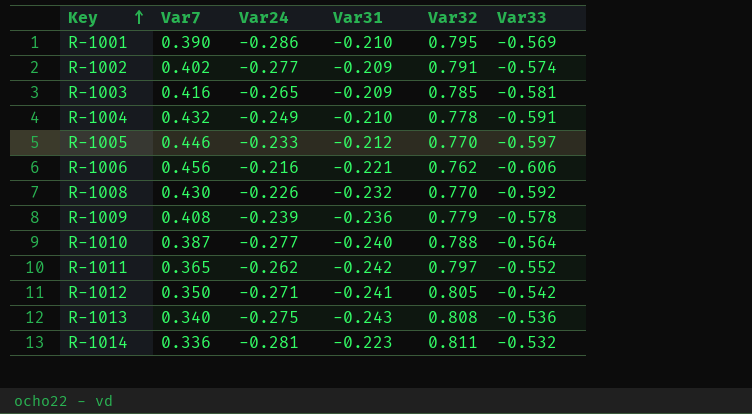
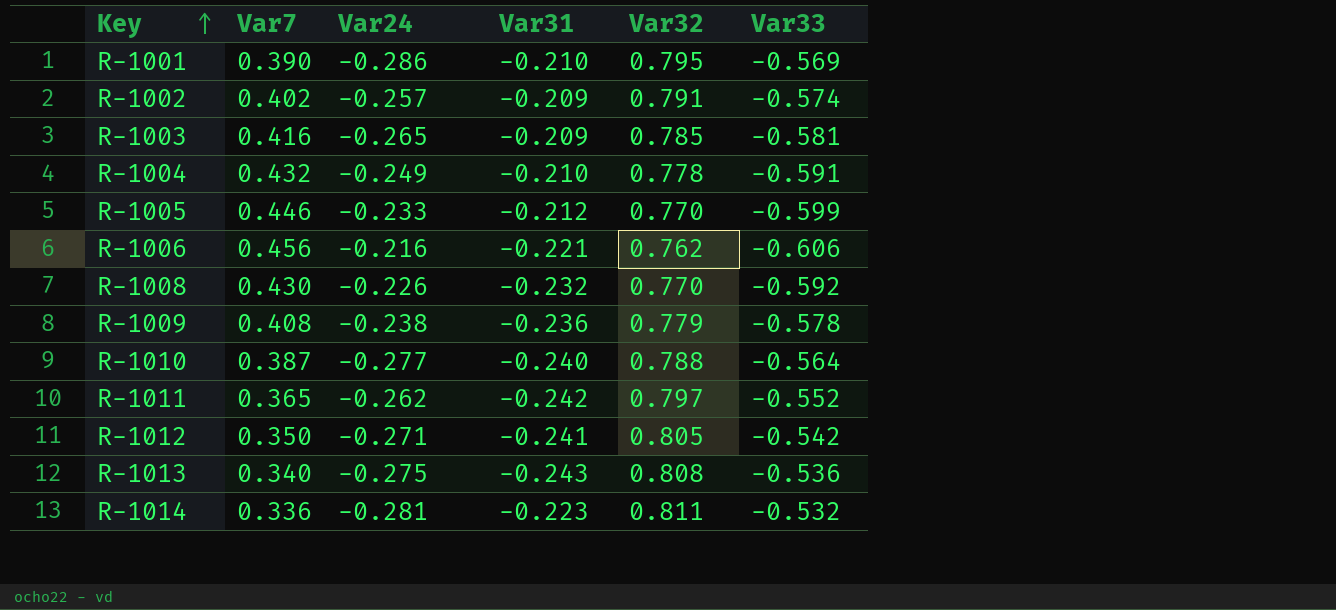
R-1002 | Var24: -0.277 -> -0.257
R-1005 | Var33: -0.597 -> -0.599
R-1009 | Var24: -0.239 -> -0.238

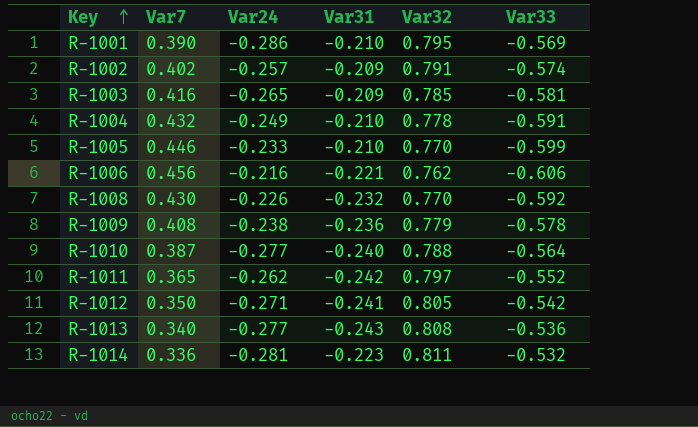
R-1005 | Var31: -0.212 -> -0.210
R-1013 | Var24: -0.275 -> -0.277

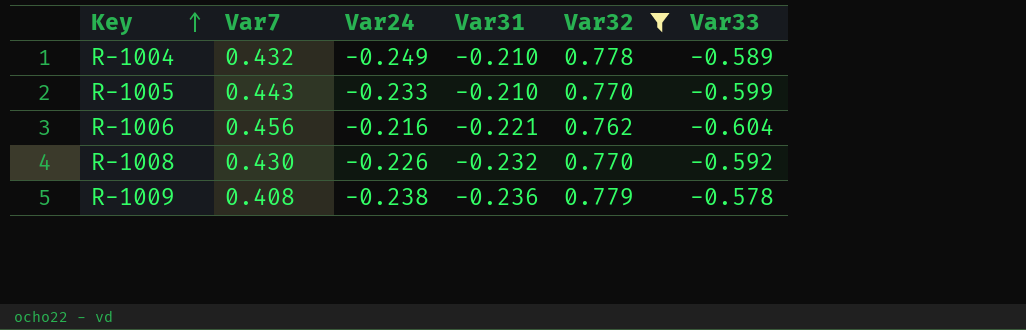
filter: none -> Var32 <= 0.779
R-1004 | Var33: -0.591 -> -0.589
R-1005 | Var7: 0.446 -> 0.443
R-1006 | Var33: -0.606 -> -0.604

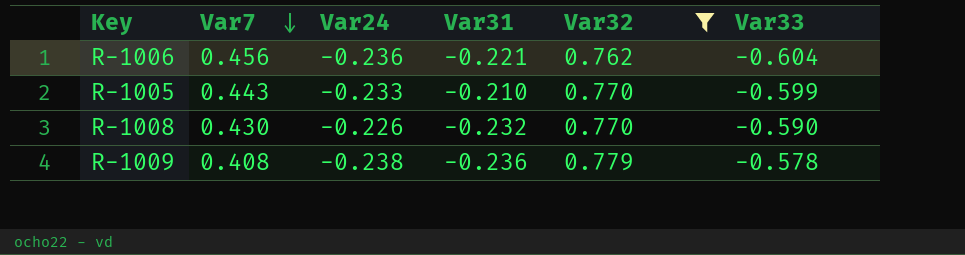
row order: Key ascending -> Var7 descending
row R-1004: 0.432 | -0.249 | -0.210 | 0.778 | -0.589 -> none
R-1006 | Var24: -0.216 -> -0.236
R-1008 | Var33: -0.592 -> -0.590

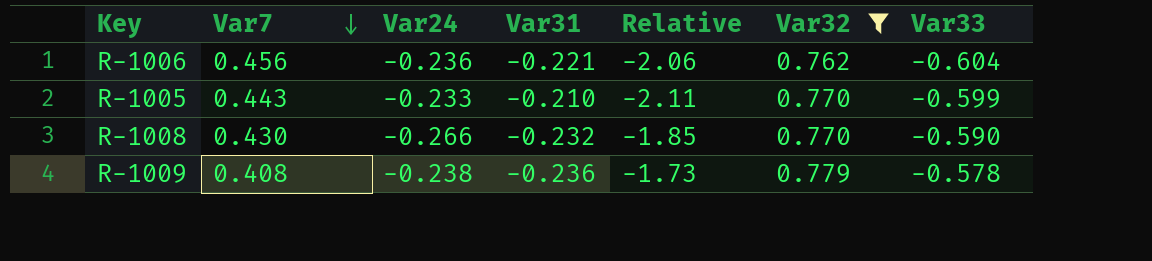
column Relative | formula: none -> [Var7] / [Var31]
R-1008 | Var24: -0.226 -> -0.266

